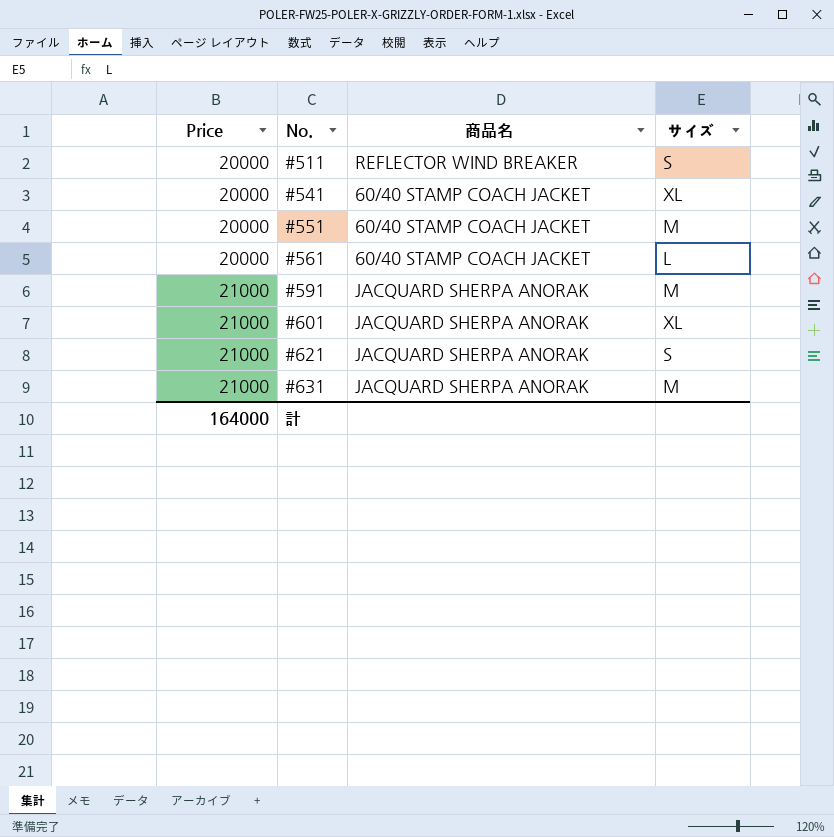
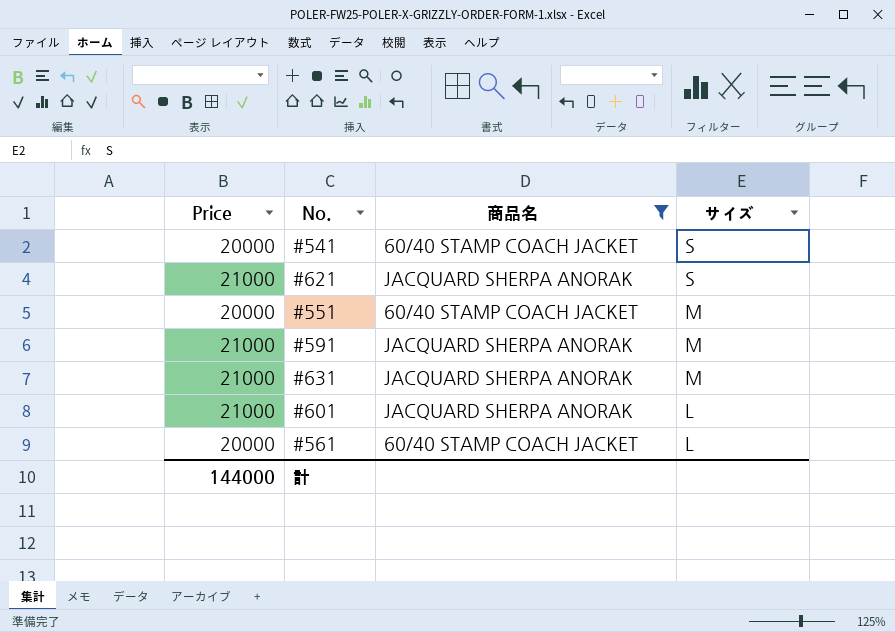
filter: none -> 商品名 != REFLECTOR WIND BREAKER
row order: Price ascending -> サイズ descending
#541 | サイズ: XL -> S
#601 | サイズ: XL -> L
計 | Price: 164000 -> 144000

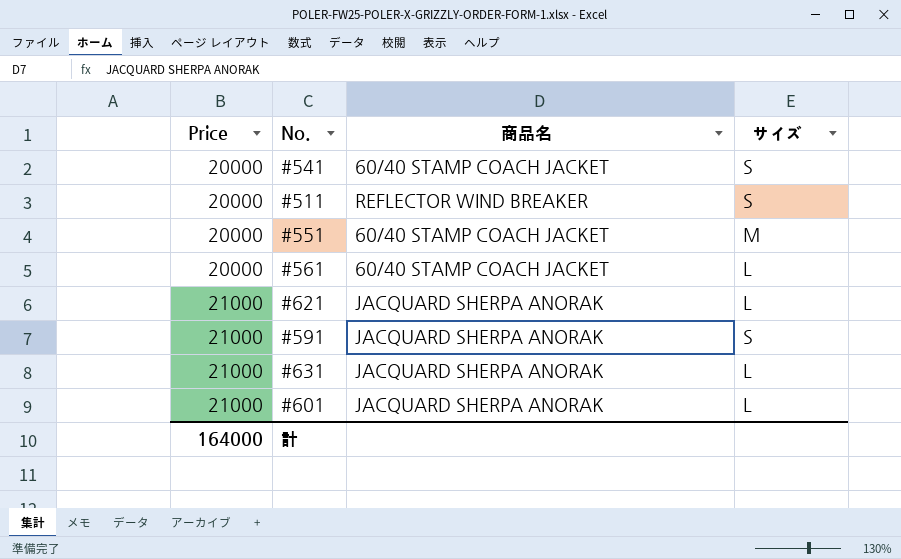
filter: 商品名 != REFLECTOR WIND BREAKER -> none
row order: サイズ descending -> Price ascending
#621 | サイズ: S -> L
#591 | サイズ: M -> S
#631 | サイズ: M -> L
計 | Price: 144000 -> 164000

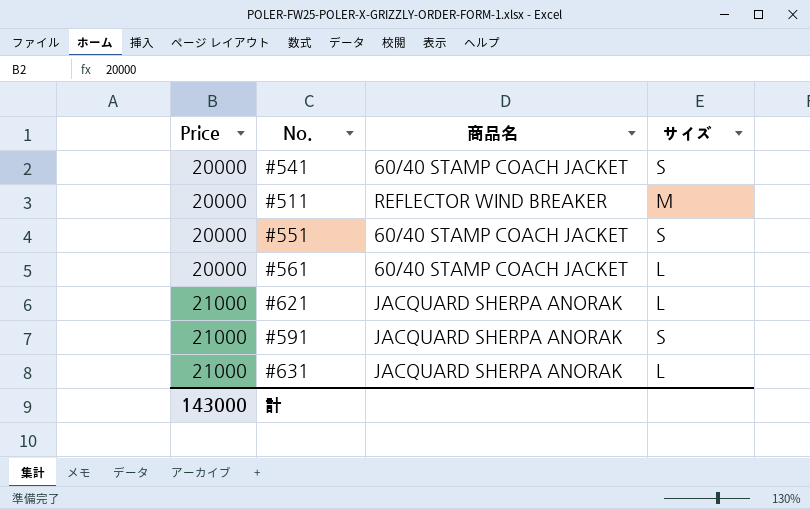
row #601: 21000 | JACQUARD SHERPA ANORAK | L -> none
#511 | サイズ: S -> M
#551 | サイズ: M -> S
計 | Price: 164000 -> 143000

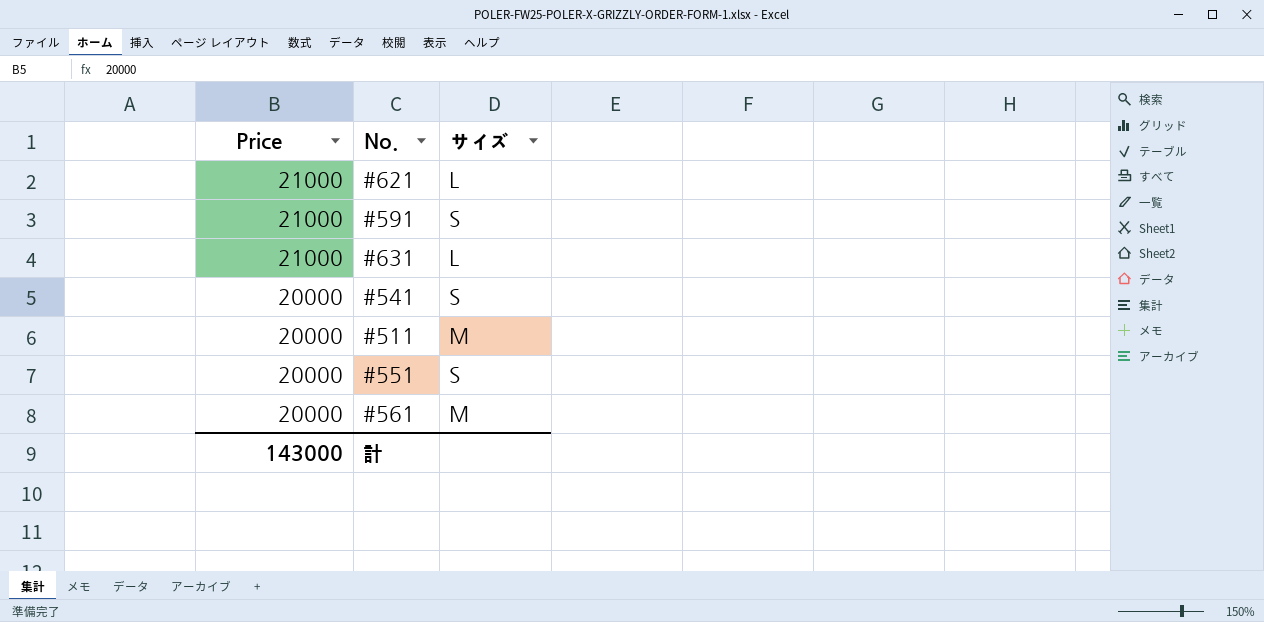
row order: Price ascending -> Price descending
column 商品名 | position: 3 -> none
#561 | サイズ: L -> M

